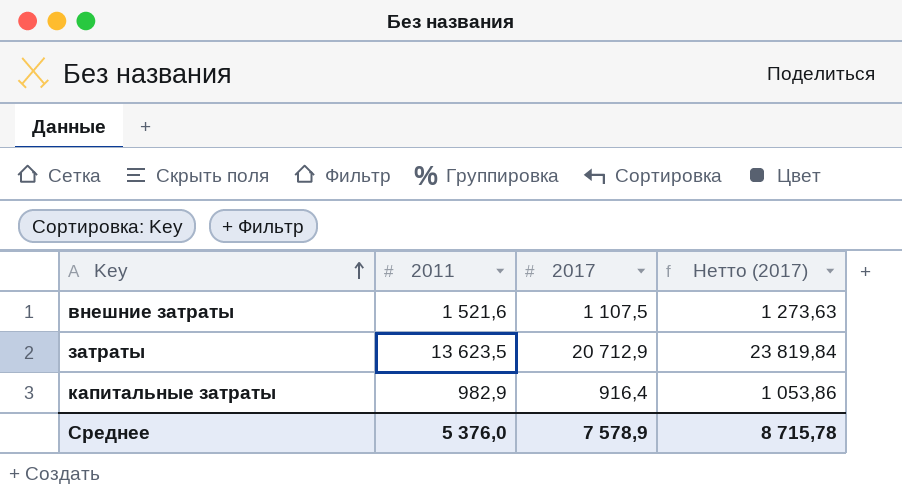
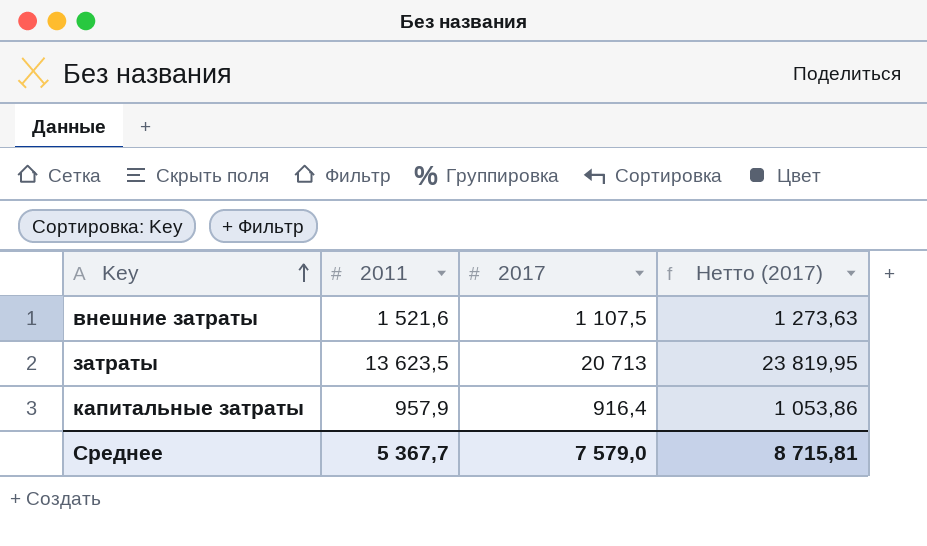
затраты | 2017: 20 712,9 -> 20 713
затраты | Нетто (2017): 23 819,84 -> 23 819,95
капитальные затраты | 2011: 982,9 -> 957,9
Среднее | 2011: 5 376,0 -> 5 367,7
Среднее | 2017: 7 578,9 -> 7 579,0
Среднее | Нетто (2017): 8 715,78 -> 8 715,81

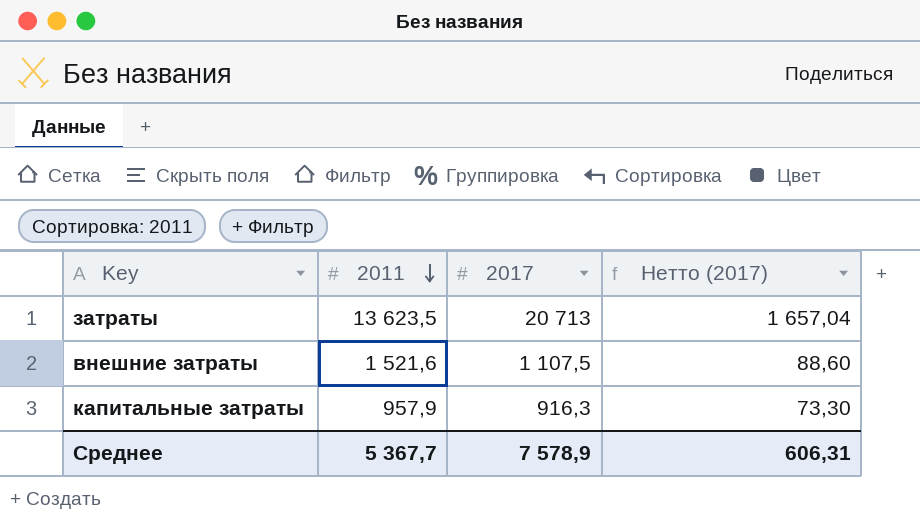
row order: Key ascending -> 2011 descending
column Нетто (2017) | formula: [2017] * 1,15 -> [2017] * 0,08
капитальные затраты | 2017: 916,4 -> 916,3
Среднее | 2017: 7 579,0 -> 7 578,9
Среднее | Нетто (2017): 8 715,81 -> 606,31

